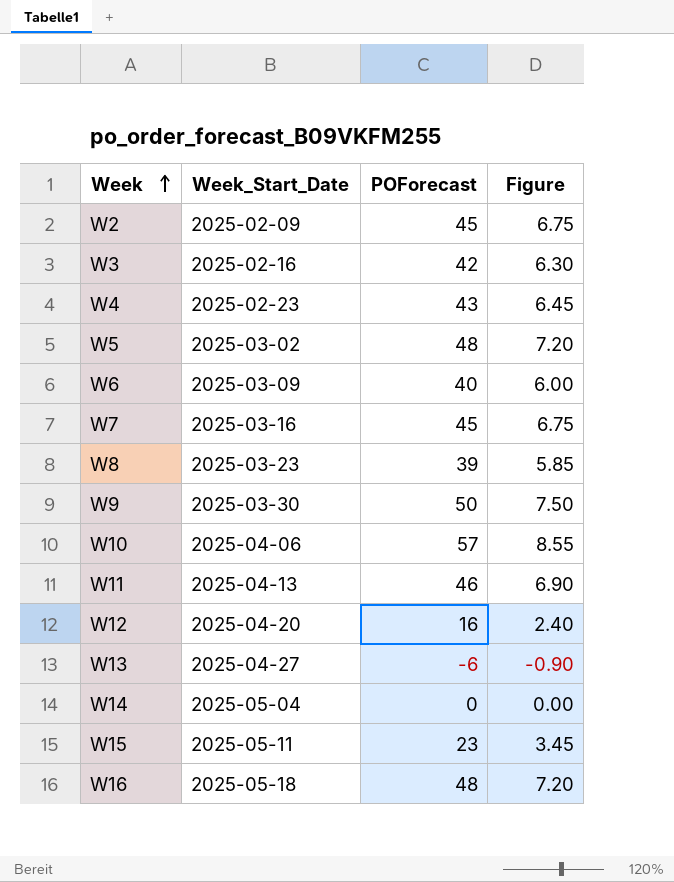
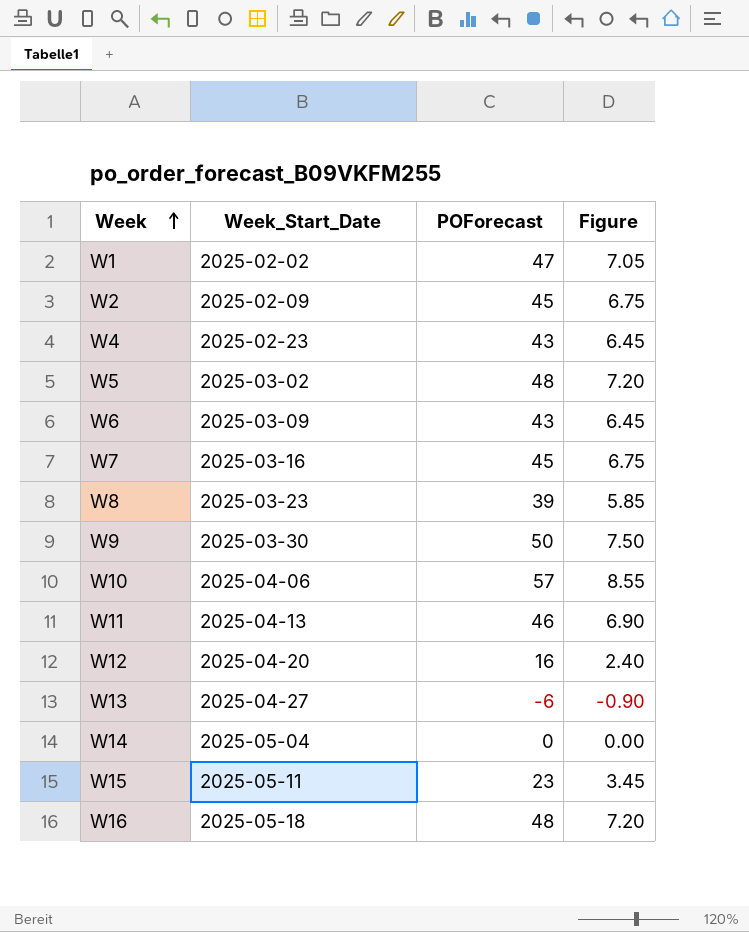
row W3: 2025-02-16 | 42 | 6.30 -> none
row W1: none -> 2025-02-02 | 47 | 7.05
W6 | POForecast: 40 -> 43
W6 | Figure: 6.00 -> 6.45

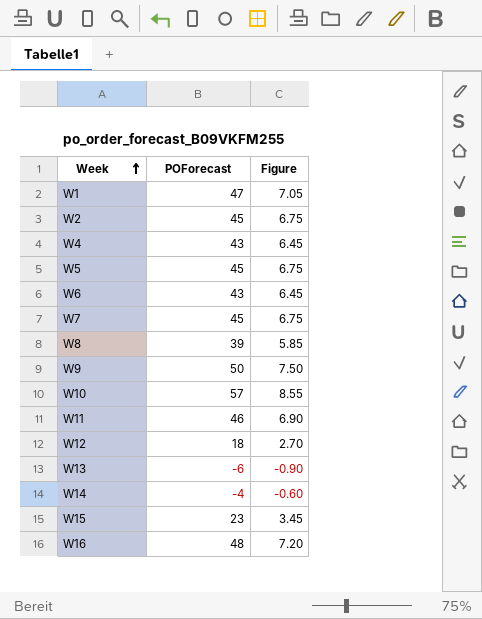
column Week_Start_Date | position: 2 -> none
W5 | POForecast: 48 -> 45
W5 | Figure: 7.20 -> 6.75
W12 | POForecast: 16 -> 18
W12 | Figure: 2.40 -> 2.70
W14 | POForecast: 0 -> -4
W14 | Figure: 0.00 -> -0.60

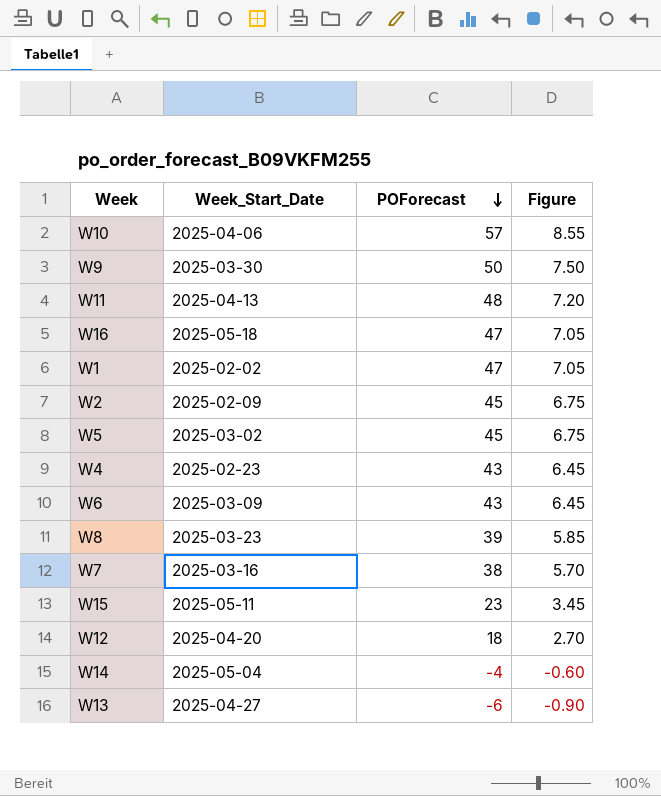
row order: Week ascending -> POForecast descending
column Week_Start_Date | position: none -> 2
W11 | POForecast: 46 -> 48
W11 | Figure: 6.90 -> 7.20
W16 | POForecast: 48 -> 47
W16 | Figure: 7.20 -> 7.05
W7 | POForecast: 45 -> 38
W7 | Figure: 6.75 -> 5.70

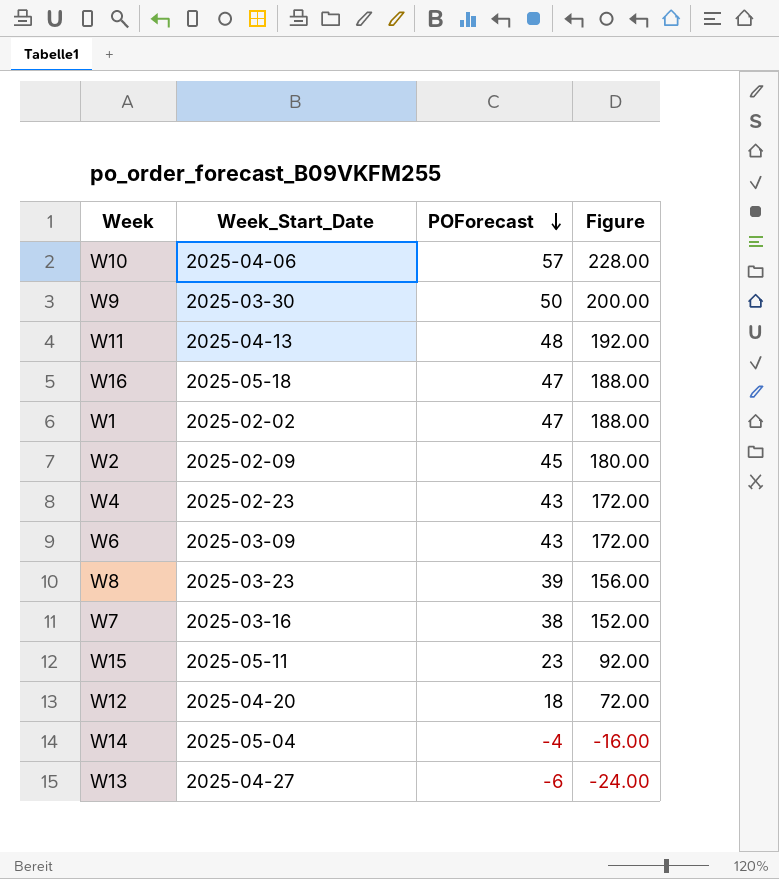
column Figure | formula: [POForecast] * 0.15 -> [POForecast] * 4
row W5: 2025-03-02 | 45 | 6.75 -> none

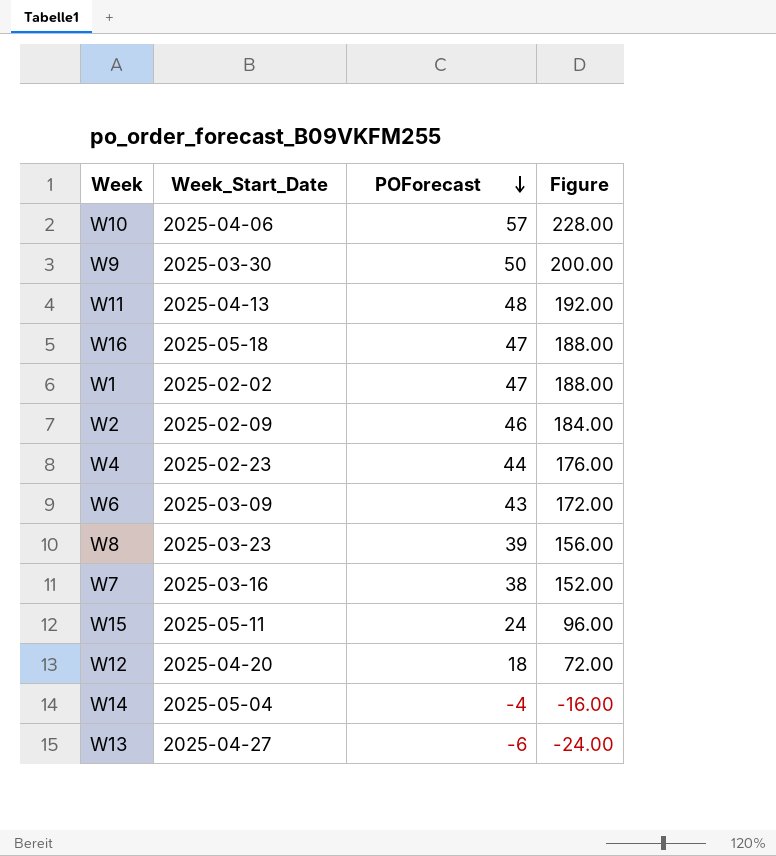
W2 | POForecast: 45 -> 46
W2 | Figure: 180.00 -> 184.00
W4 | POForecast: 43 -> 44
W4 | Figure: 172.00 -> 176.00
W15 | POForecast: 23 -> 24
W15 | Figure: 92.00 -> 96.00

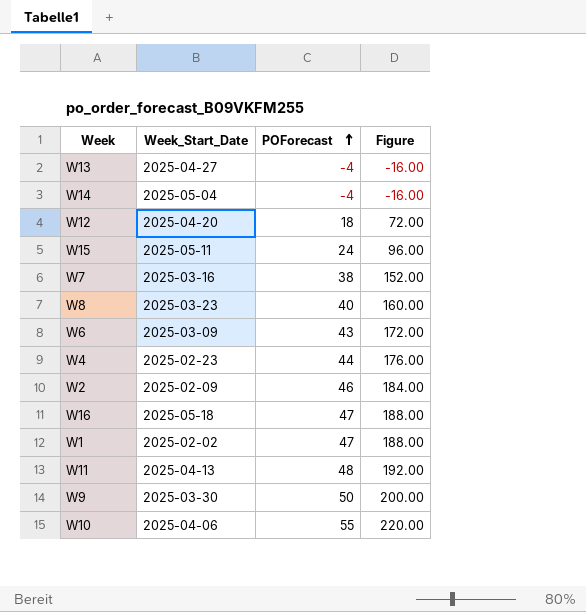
row order: POForecast descending -> POForecast ascending
W13 | POForecast: -6 -> -4
W13 | Figure: -24.00 -> -16.00
W8 | POForecast: 39 -> 40
W8 | Figure: 156.00 -> 160.00
W10 | POForecast: 57 -> 55
W10 | Figure: 228.00 -> 220.00

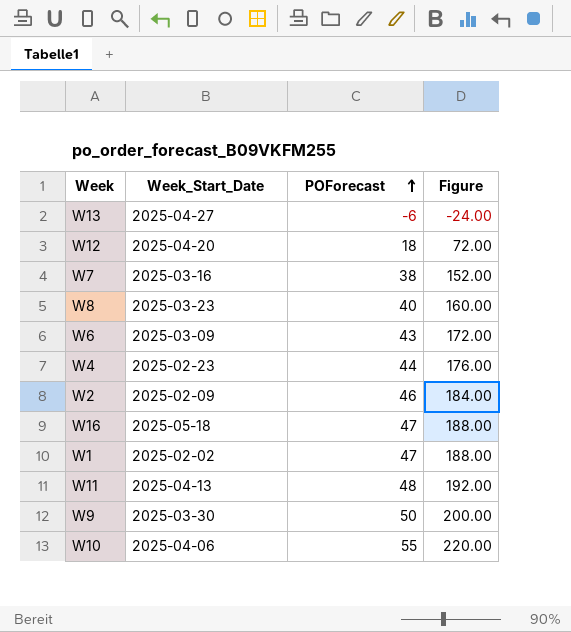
row W14: 2025-05-04 | -4 | -16.00 -> none
row W15: 2025-05-11 | 24 | 96.00 -> none
W13 | POForecast: -4 -> -6
W13 | Figure: -16.00 -> -24.00

